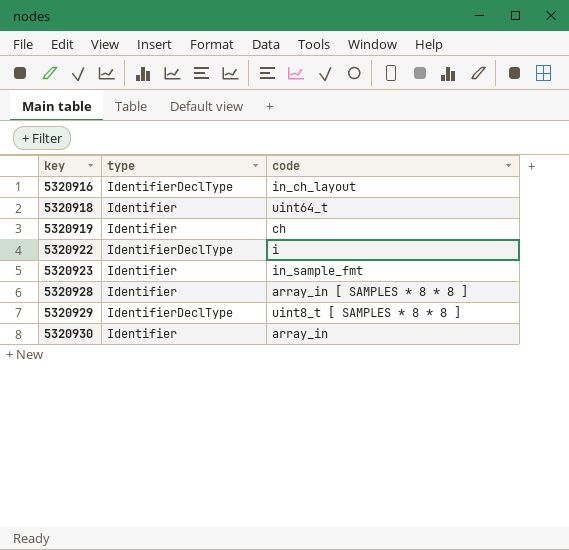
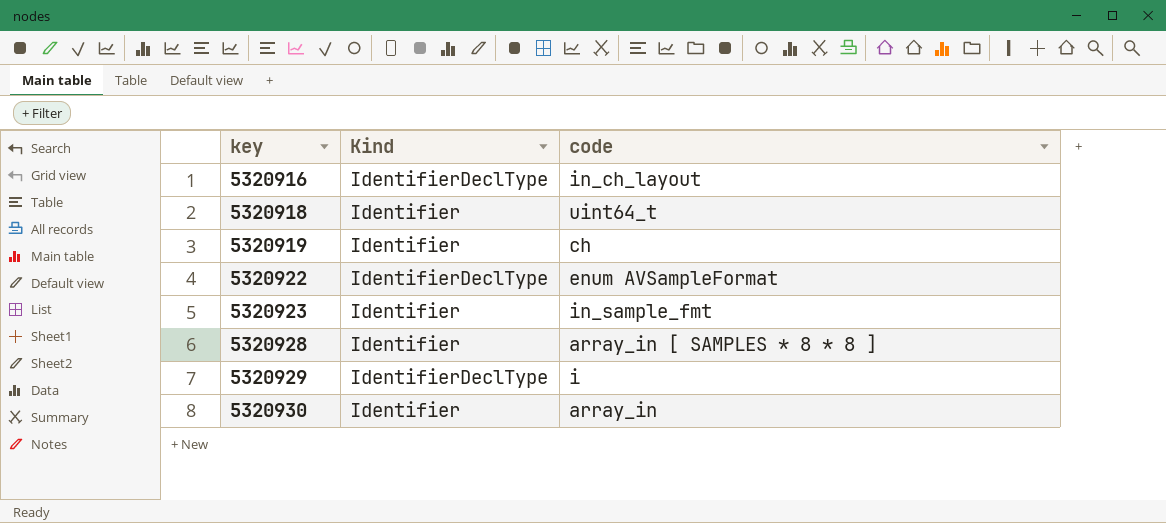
column name: type -> Kind
5320922 | code: i -> enum AVSampleFormat
5320929 | code: uint8_t [ SAMPLES * 8 * 8 ] -> i

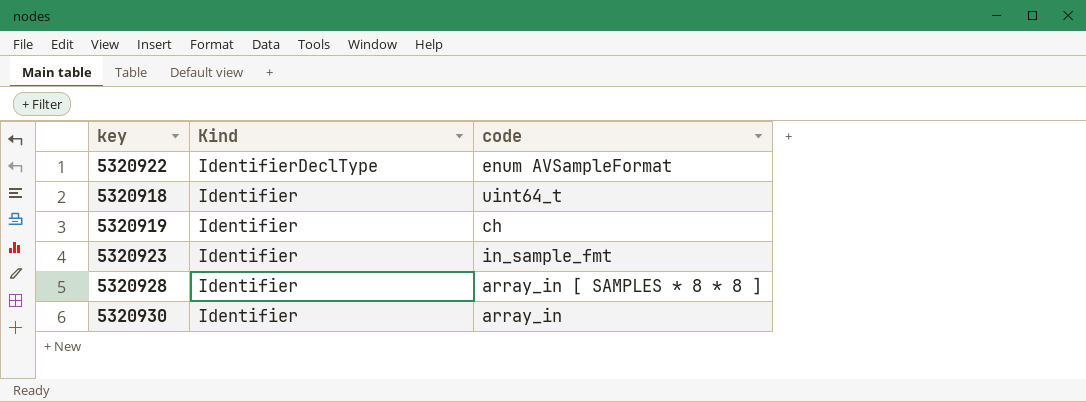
row order: key ascending -> Kind descending
row 5320916: IdentifierDeclType | in_ch_layout -> none
row 5320929: IdentifierDeclType | i -> none

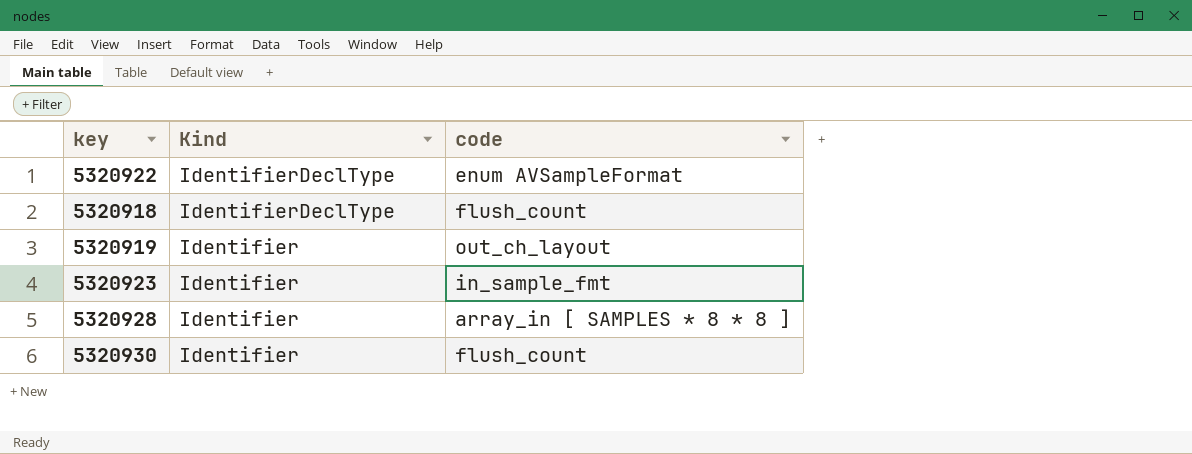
5320918 | Kind: Identifier -> IdentifierDeclType
5320918 | code: uint64_t -> flush_count
5320919 | code: ch -> out_ch_layout
5320930 | code: array_in -> flush_count

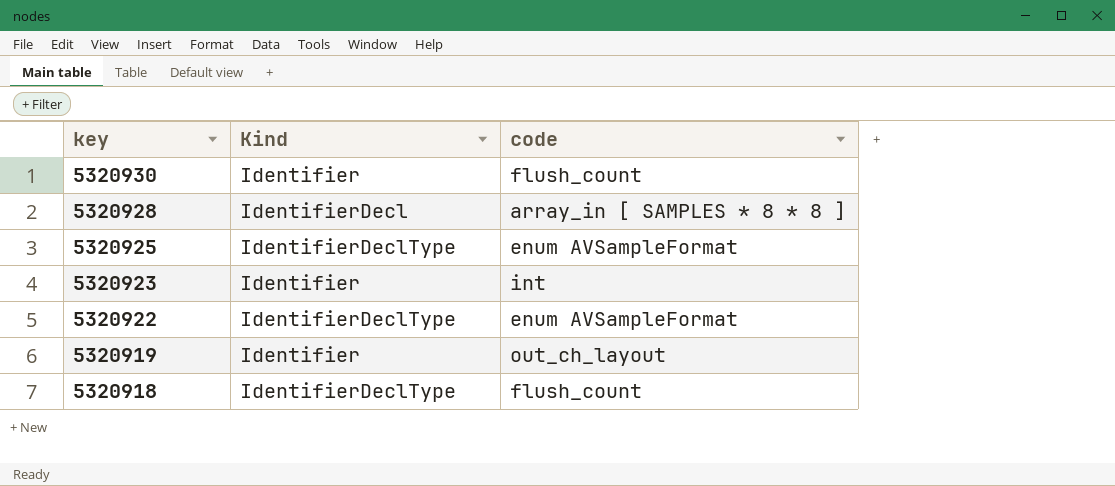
row order: Kind descending -> key descending
5320928 | Kind: Identifier -> IdentifierDecl
row 5320925: none -> IdentifierDeclType | enum AVSampleFormat
5320923 | code: in_sample_fmt -> int

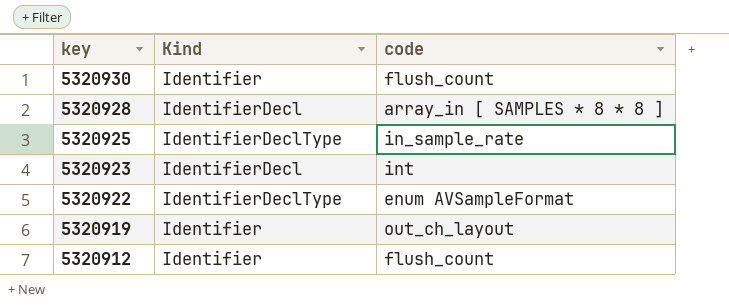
row 5320918: IdentifierDeclType | flush_count -> none
5320925 | code: enum AVSampleFormat -> in_sample_rate
5320923 | Kind: Identifier -> IdentifierDecl
row 5320912: none -> Identifier | flush_count

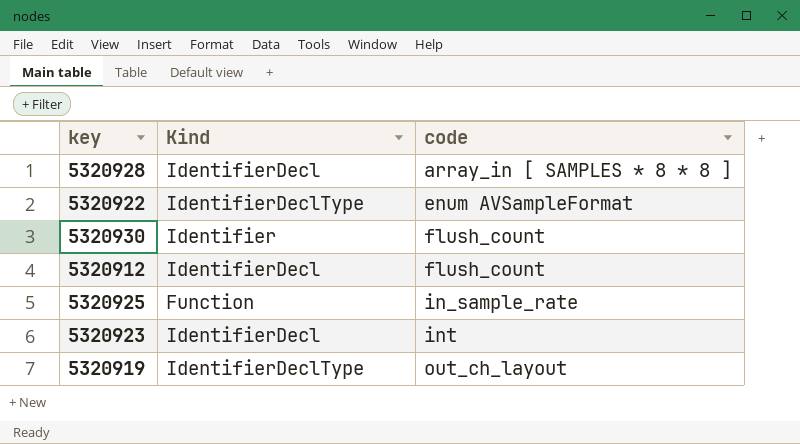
row order: key descending -> code ascending
5320912 | Kind: Identifier -> IdentifierDecl
5320925 | Kind: IdentifierDeclType -> Function
5320919 | Kind: Identifier -> IdentifierDeclType

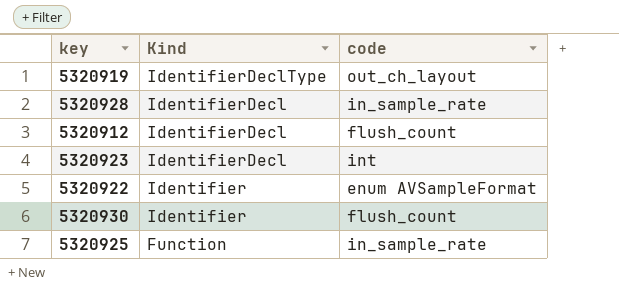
row order: code ascending -> Kind descending
5320928 | code: array_in [ SAMPLES * 8 * 8 ] -> in_sample_rate
5320922 | Kind: IdentifierDeclType -> Identifier

